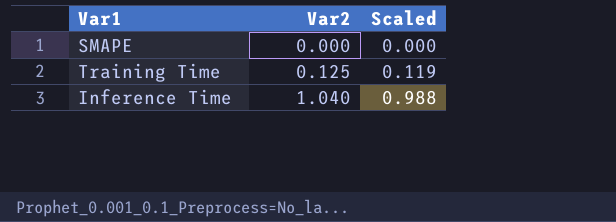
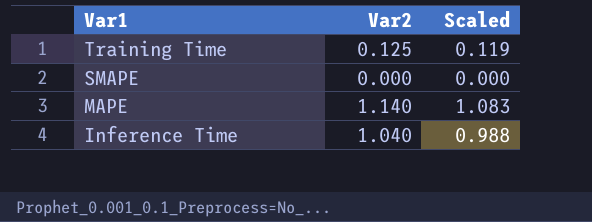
row order: Var2 ascending -> Var1 descending
row MAPE: none -> 1.140 | 1.083

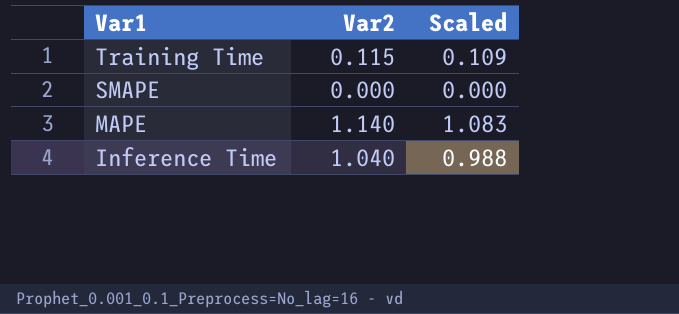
Training Time | Var2: 0.125 -> 0.115
Training Time | Scaled: 0.119 -> 0.109

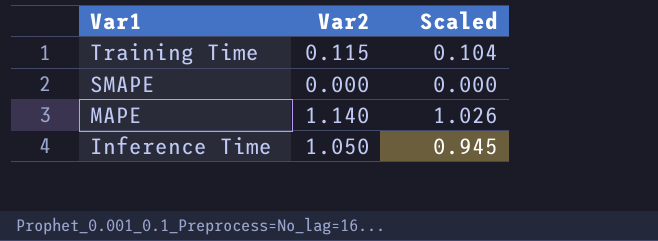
column Scaled | formula: [Var2] * 0.95 -> [Var2] * 0.9
Inference Time | Var2: 1.040 -> 1.050

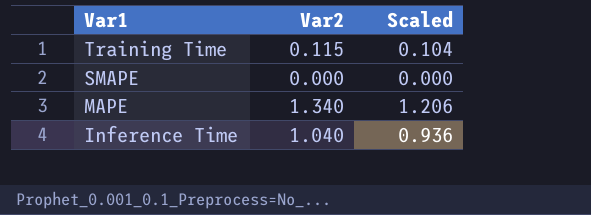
MAPE | Var2: 1.140 -> 1.340
MAPE | Scaled: 1.026 -> 1.206
Inference Time | Var2: 1.050 -> 1.040
Inference Time | Scaled: 0.945 -> 0.936

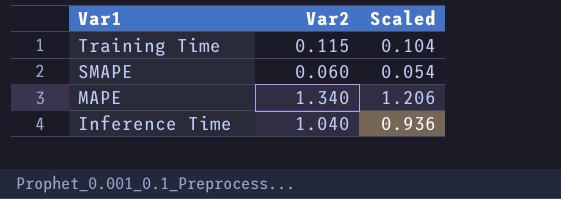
SMAPE | Var2: 0.000 -> 0.060
SMAPE | Scaled: 0.000 -> 0.054

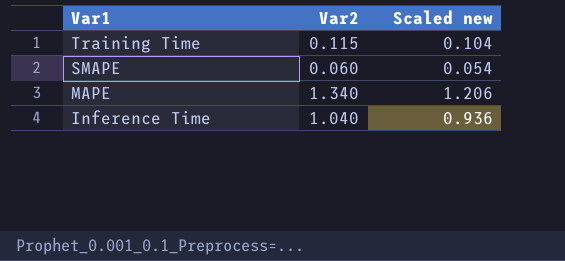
column name: Scaled -> Scaled new

